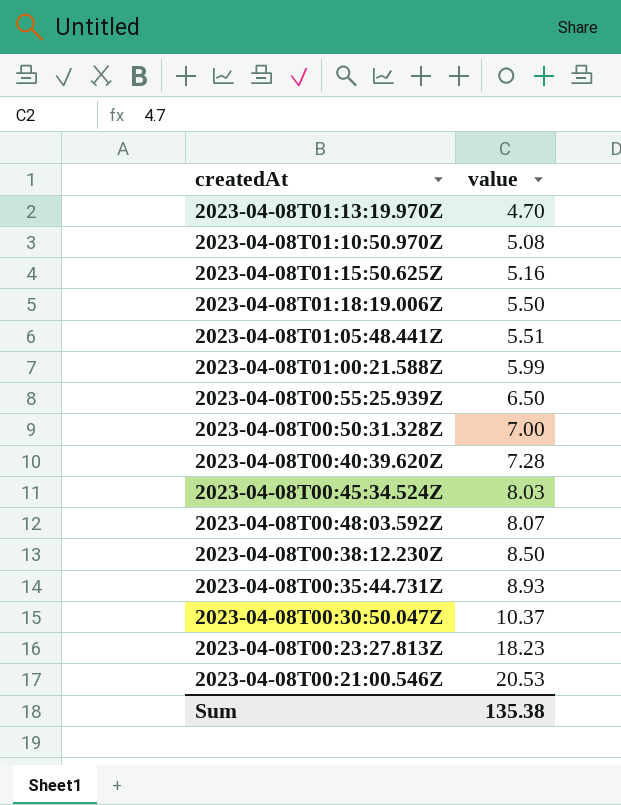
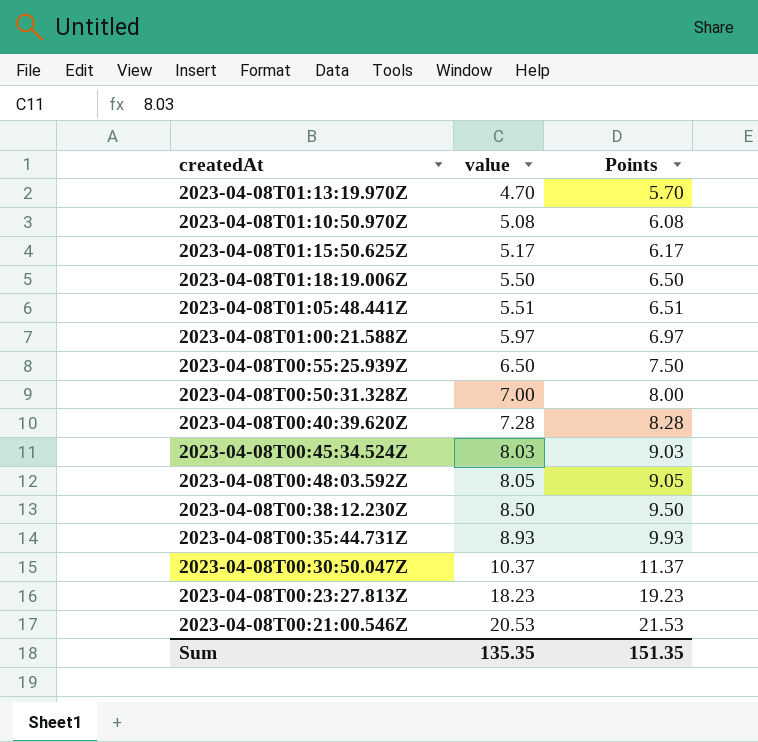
column Points | formula: none -> [value] + 1
2023-04-08T01:15:50.625Z | value: 5.16 -> 5.17
2023-04-08T01:00:21.588Z | value: 5.99 -> 5.97
2023-04-08T00:48:03.592Z | value: 8.07 -> 8.05
Sum | value: 135.38 -> 135.35

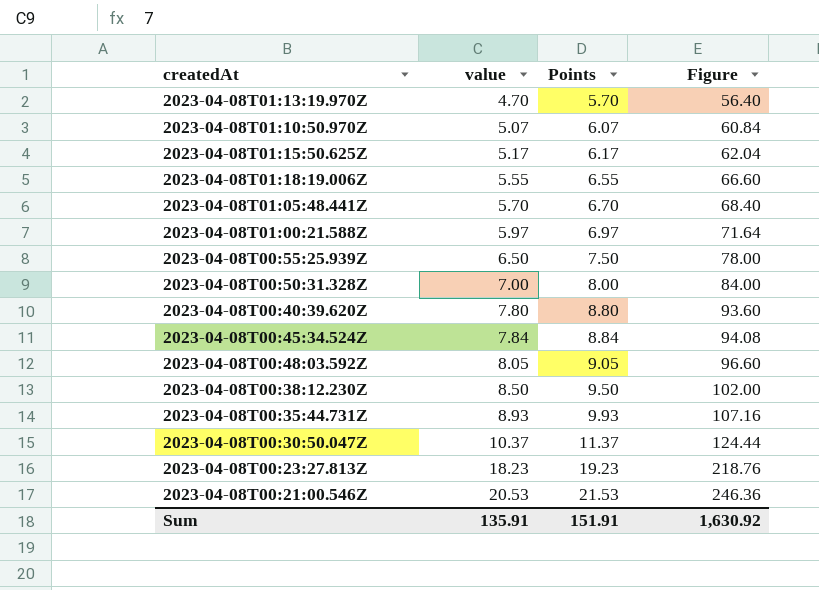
column Figure | formula: none -> [value] * 12
2023-04-08T01:10:50.970Z | value: 5.08 -> 5.07
2023-04-08T01:10:50.970Z | Points: 6.08 -> 6.07
2023-04-08T01:18:19.006Z | value: 5.50 -> 5.55
2023-04-08T01:18:19.006Z | Points: 6.50 -> 6.55
2023-04-08T01:05:48.441Z | value: 5.51 -> 5.70
2023-04-08T01:05:48.441Z | Points: 6.51 -> 6.70
2023-04-08T00:40:39.620Z | value: 7.28 -> 7.80
2023-04-08T00:40:39.620Z | Points: 8.28 -> 8.80
2023-04-08T00:45:34.524Z | value: 8.03 -> 7.84
2023-04-08T00:45:34.524Z | Points: 9.03 -> 8.84
Sum | value: 135.35 -> 135.91
Sum | Points: 151.35 -> 151.91

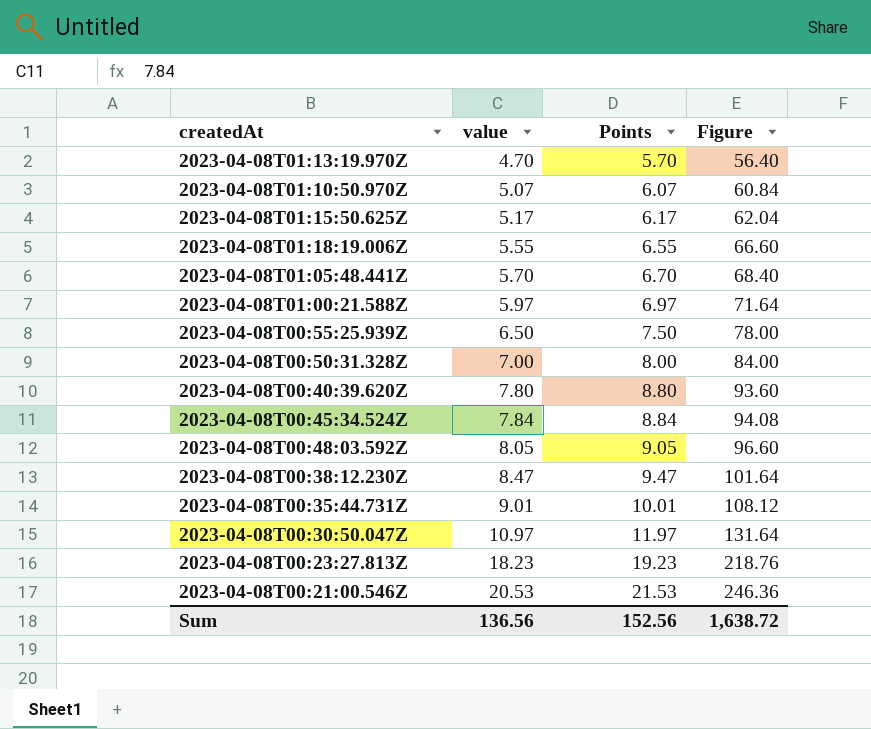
2023-04-08T00:38:12.230Z | value: 8.50 -> 8.47
2023-04-08T00:38:12.230Z | Points: 9.50 -> 9.47
2023-04-08T00:38:12.230Z | Figure: 102.00 -> 101.64
2023-04-08T00:35:44.731Z | value: 8.93 -> 9.01
2023-04-08T00:35:44.731Z | Points: 9.93 -> 10.01
2023-04-08T00:35:44.731Z | Figure: 107.16 -> 108.12
2023-04-08T00:30:50.047Z | value: 10.37 -> 10.97
2023-04-08T00:30:50.047Z | Points: 11.37 -> 11.97
2023-04-08T00:30:50.047Z | Figure: 124.44 -> 131.64
Sum | value: 135.91 -> 136.56
Sum | Points: 151.91 -> 152.56
Sum | Figure: 1,630.92 -> 1,638.72

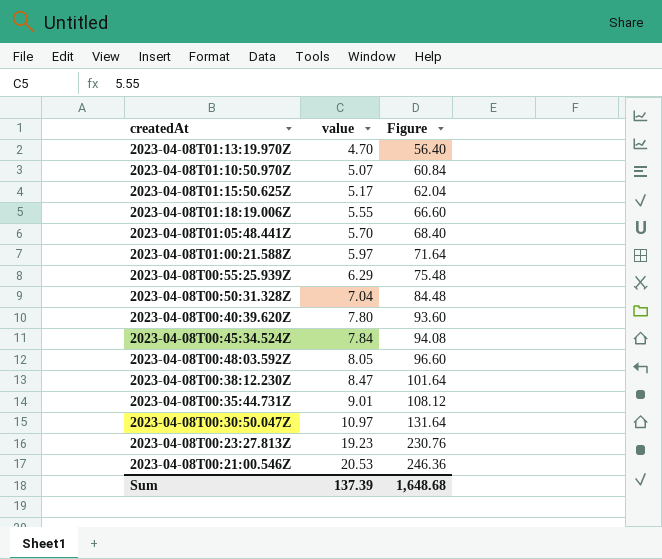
column Points | formula: [value] + 1 -> none
2023-04-08T00:55:25.939Z | value: 6.50 -> 6.29
2023-04-08T00:55:25.939Z | Figure: 78.00 -> 75.48
2023-04-08T00:50:31.328Z | value: 7.00 -> 7.04
2023-04-08T00:50:31.328Z | Figure: 84.00 -> 84.48
2023-04-08T00:23:27.813Z | value: 18.23 -> 19.23
2023-04-08T00:23:27.813Z | Figure: 218.76 -> 230.76
Sum | value: 136.56 -> 137.39
Sum | Figure: 1,638.72 -> 1,648.68

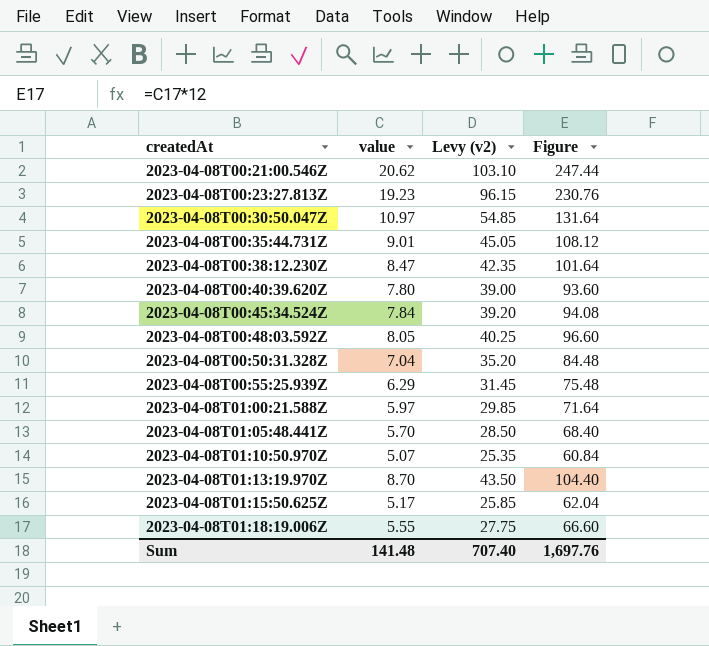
row order: value ascending -> createdAt ascending
column Levy (v2) | formula: none -> [value] * 5
2023-04-08T00:21:00.546Z | value: 20.53 -> 20.62
2023-04-08T00:21:00.546Z | Figure: 246.36 -> 247.44
2023-04-08T01:13:19.970Z | value: 4.70 -> 8.70
2023-04-08T01:13:19.970Z | Figure: 56.40 -> 104.40
Sum | value: 137.39 -> 141.48
Sum | Figure: 1,648.68 -> 1,697.76

